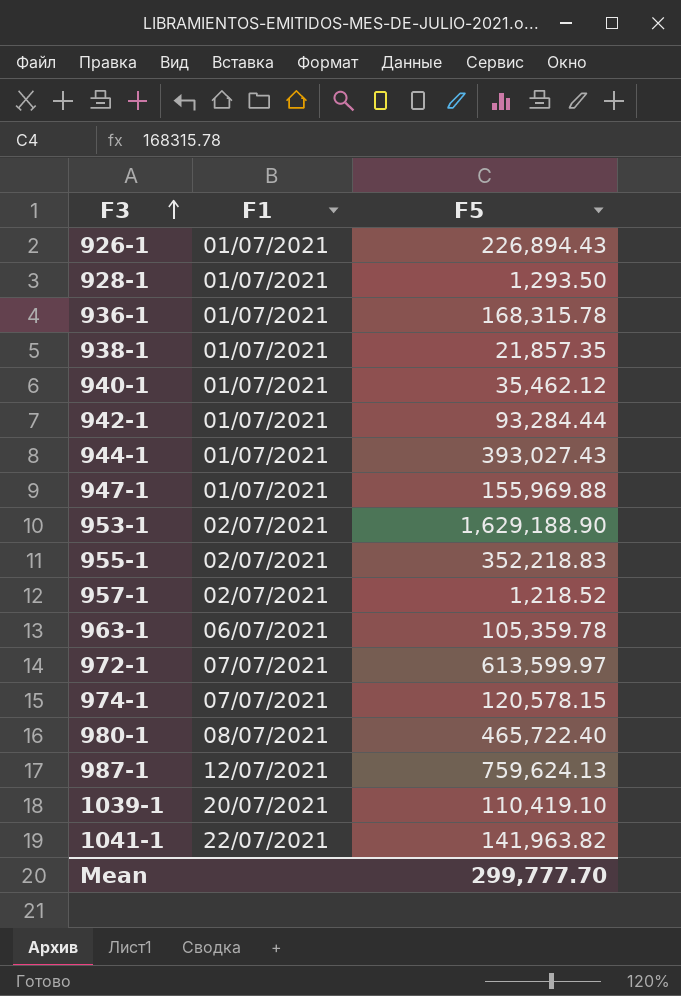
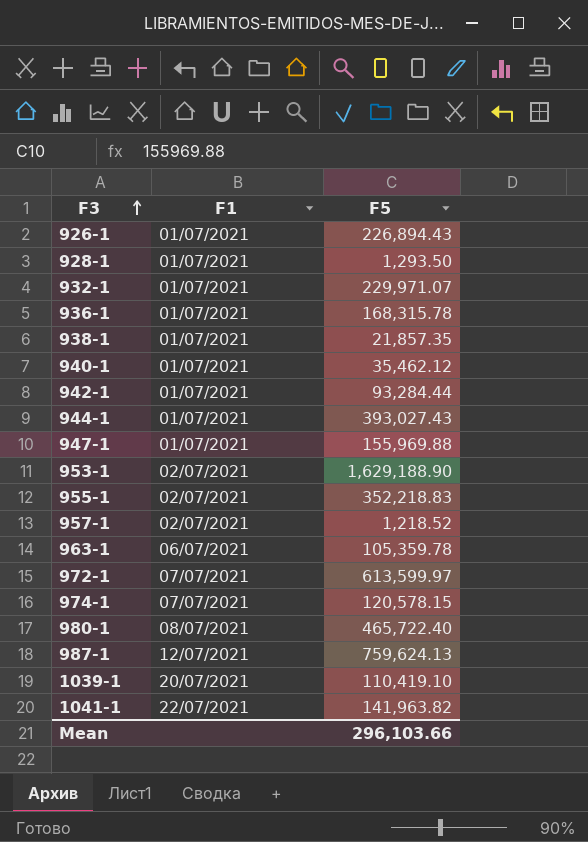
row 932-1: none -> 01/07/2021 | 229,971.07
Mean | F5: 299,777.70 -> 296,103.66

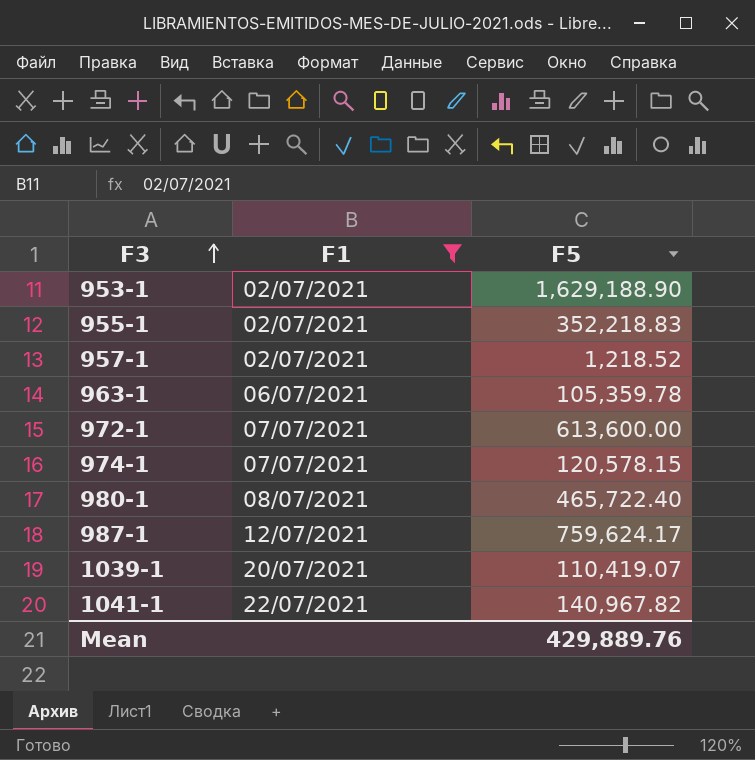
filter: none -> F1 != 01/07/2021
972-1 | F5: 613,599.97 -> 613,600.00
987-1 | F5: 759,624.13 -> 759,624.17
1039-1 | F5: 110,419.10 -> 110,419.07
1041-1 | F5: 141,963.82 -> 140,967.82
Mean | F5: 296,103.66 -> 429,889.76

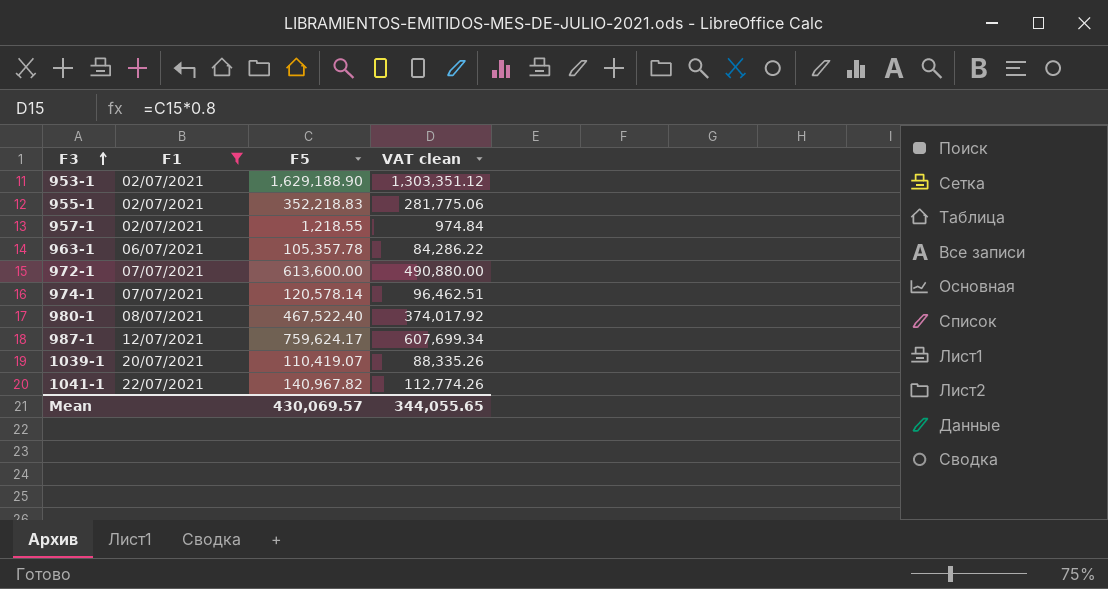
column VAT clean | formula: none -> [F5] * 0.8
957-1 | F5: 1,218.52 -> 1,218.55
963-1 | F5: 105,359.78 -> 105,357.78
974-1 | F5: 120,578.15 -> 120,578.14
980-1 | F5: 465,722.40 -> 467,522.40
Mean | F5: 429,889.76 -> 430,069.57

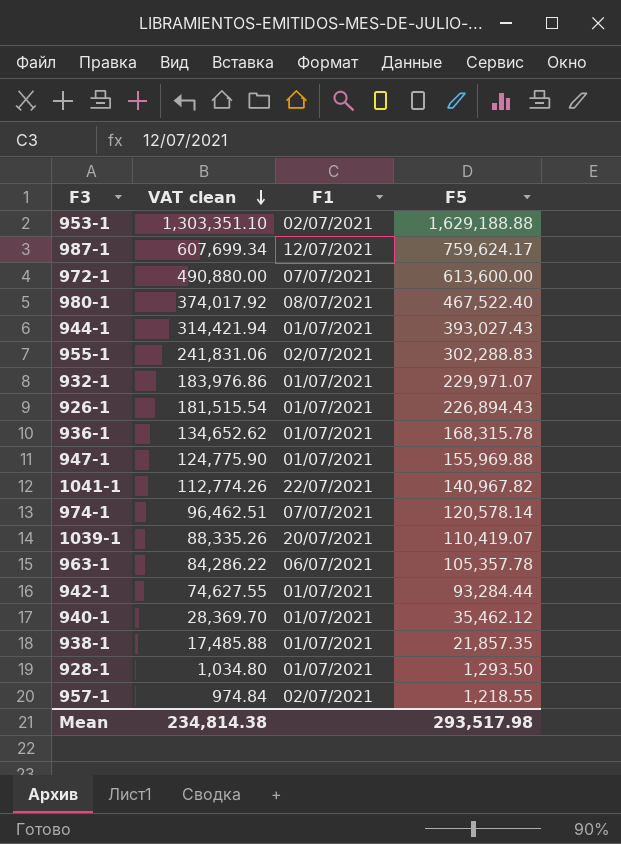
filter: F1 != 01/07/2021 -> none
row order: F3 ascending -> VAT clean descending
column VAT clean | position: 4 -> 2
953-1 | VAT clean: 1,303,351.12 -> 1,303,351.10
953-1 | F5: 1,629,188.90 -> 1,629,188.88
955-1 | VAT clean: 281,775.06 -> 241,831.06
955-1 | F5: 352,218.83 -> 302,288.83
Mean | VAT clean: 344,055.65 -> 234,814.38
Mean | F5: 430,069.57 -> 293,517.98

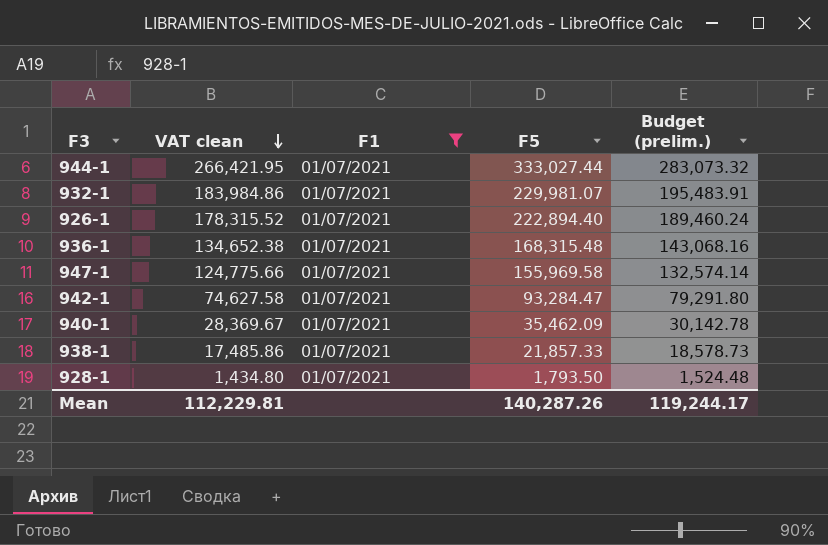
filter: none -> F1 = 01/07/2021
column Budget (prelim.) | formula: none -> [F5] * 0.85
944-1 | VAT clean: 314,421.94 -> 266,421.95
944-1 | F5: 393,027.43 -> 333,027.44
932-1 | VAT clean: 183,976.86 -> 183,984.86
932-1 | F5: 229,971.07 -> 229,981.07
926-1 | VAT clean: 181,515.54 -> 178,315.52
926-1 | F5: 226,894.43 -> 222,894.40
936-1 | VAT clean: 134,652.62 -> 134,652.38
936-1 | F5: 168,315.78 -> 168,315.48
947-1 | VAT clean: 124,775.90 -> 124,775.66
947-1 | F5: 155,969.88 -> 155,969.58
942-1 | VAT clean: 74,627.55 -> 74,627.58
942-1 | F5: 93,284.44 -> 93,284.47
940-1 | VAT clean: 28,369.70 -> 28,369.67
940-1 | F5: 35,462.12 -> 35,462.09
938-1 | VAT clean: 17,485.88 -> 17,485.86
938-1 | F5: 21,857.35 -> 21,857.33
928-1 | VAT clean: 1,034.80 -> 1,434.80
928-1 | F5: 1,293.50 -> 1,793.50
Mean | VAT clean: 234,814.38 -> 112,229.81
Mean | F5: 293,517.98 -> 140,287.26

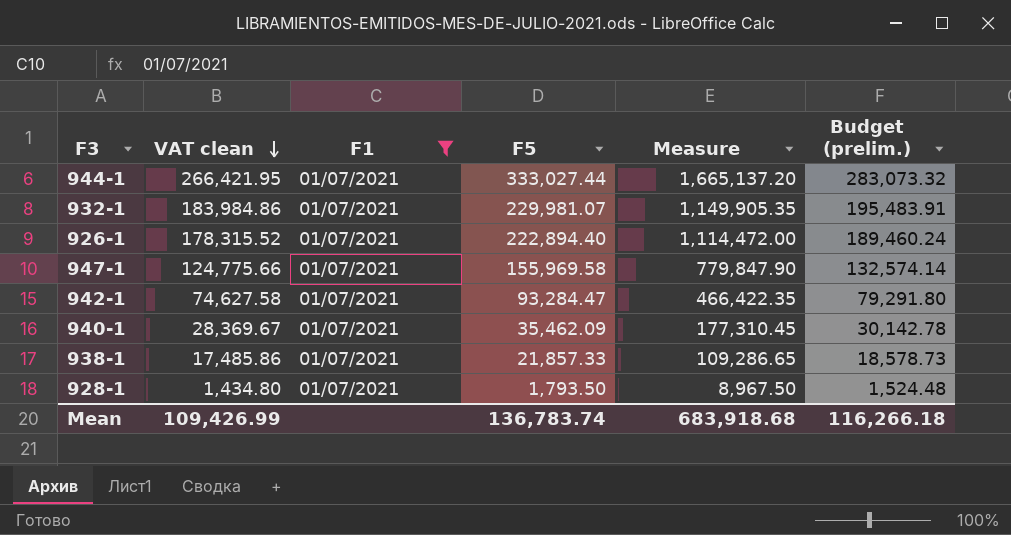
column Measure | formula: none -> [F5] * 5
row 936-1: 134,652.38 | 01/07/2021 | 168,315.48 | 143,068.16 -> none
Mean | VAT clean: 112,229.81 -> 109,426.99
Mean | F5: 140,287.26 -> 136,783.74
Mean | Budget (prelim.): 119,244.17 -> 116,266.18

